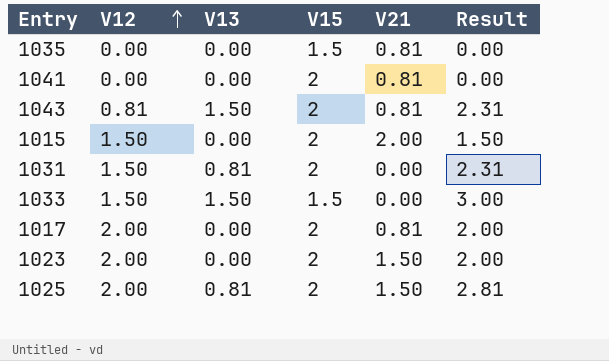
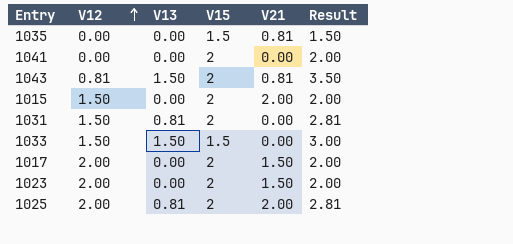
column Result | formula: [V12] + [V13] -> [V13] + [V15]
1041 | V21: 0.81 -> 0.00
1017 | V21: 0.81 -> 1.50
1025 | V21: 1.50 -> 2.00

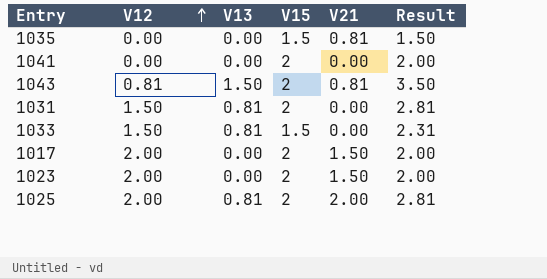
row 1015: 1.50 | 0.00 | 2 | 2.00 | 2.00 -> none
1033 | V13: 1.50 -> 0.81
1033 | Result: 3.00 -> 2.31

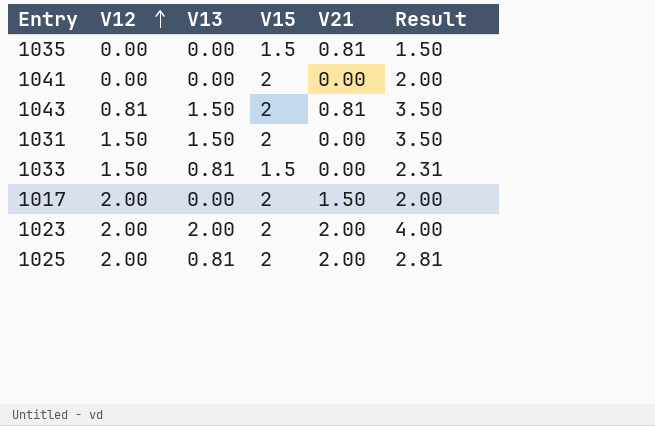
1031 | V13: 0.81 -> 1.50
1031 | Result: 2.81 -> 3.50
1023 | V13: 0.00 -> 2.00
1023 | V21: 1.50 -> 2.00
1023 | Result: 2.00 -> 4.00

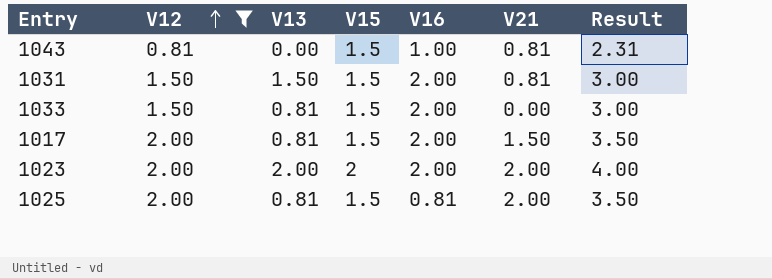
filter: none -> V12 != 0.00
column V16 | position: none -> 5
column Result | formula: [V13] + [V15] -> [V12] + [V15]
1043 | V13: 1.50 -> 0.00
1043 | V15: 2 -> 1.5
1031 | V15: 2 -> 1.5
1031 | V21: 0.00 -> 0.81
1017 | V13: 0.00 -> 0.81
1017 | V15: 2 -> 1.5
1025 | V15: 2 -> 1.5

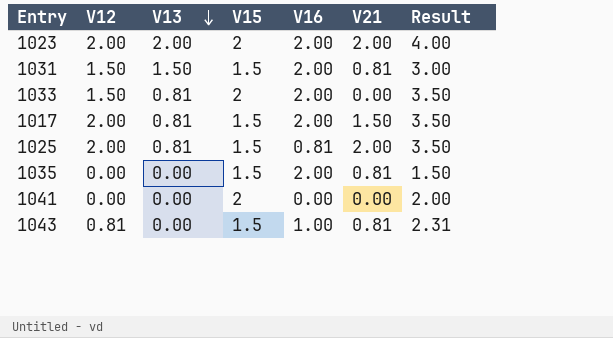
filter: V12 != 0.00 -> none
row order: V12 ascending -> V13 descending
1033 | V15: 1.5 -> 2
1033 | Result: 3.00 -> 3.50

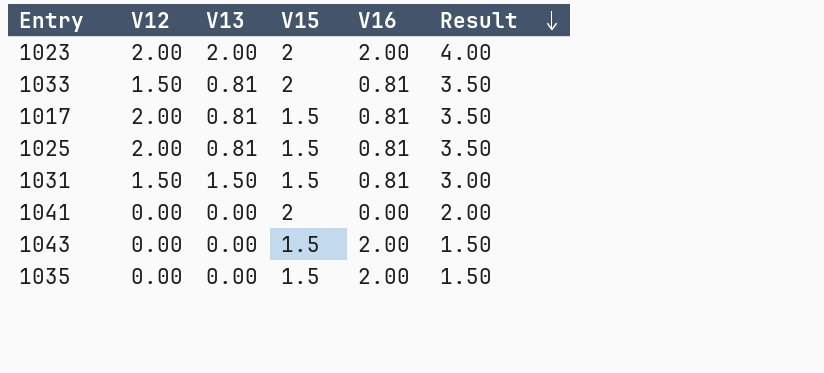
row order: V13 descending -> Result descending
column V21 | position: 6 -> none
1033 | V16: 2.00 -> 0.81
1017 | V16: 2.00 -> 0.81
1031 | V16: 2.00 -> 0.81
1043 | V12: 0.81 -> 0.00
1043 | V16: 1.00 -> 2.00
1043 | Result: 2.31 -> 1.50

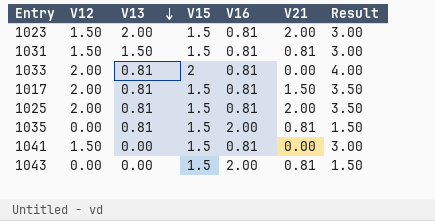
row order: Result descending -> V13 descending
column V21 | position: none -> 6
1023 | V12: 2.00 -> 1.50
1023 | V15: 2 -> 1.5
1023 | V16: 2.00 -> 0.81
1023 | Result: 4.00 -> 3.00
1033 | V12: 1.50 -> 2.00
1033 | Result: 3.50 -> 4.00
1035 | V13: 0.00 -> 0.81
1041 | V12: 0.00 -> 1.50
1041 | V15: 2 -> 1.5
1041 | V16: 0.00 -> 0.81
1041 | Result: 2.00 -> 3.00

